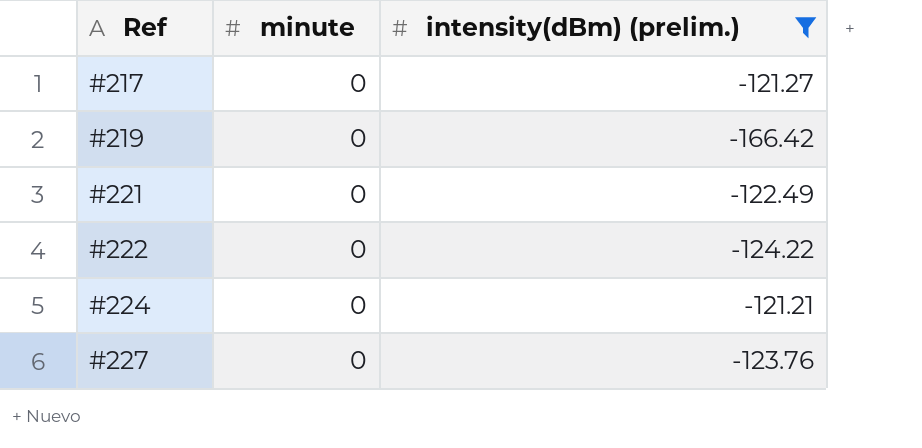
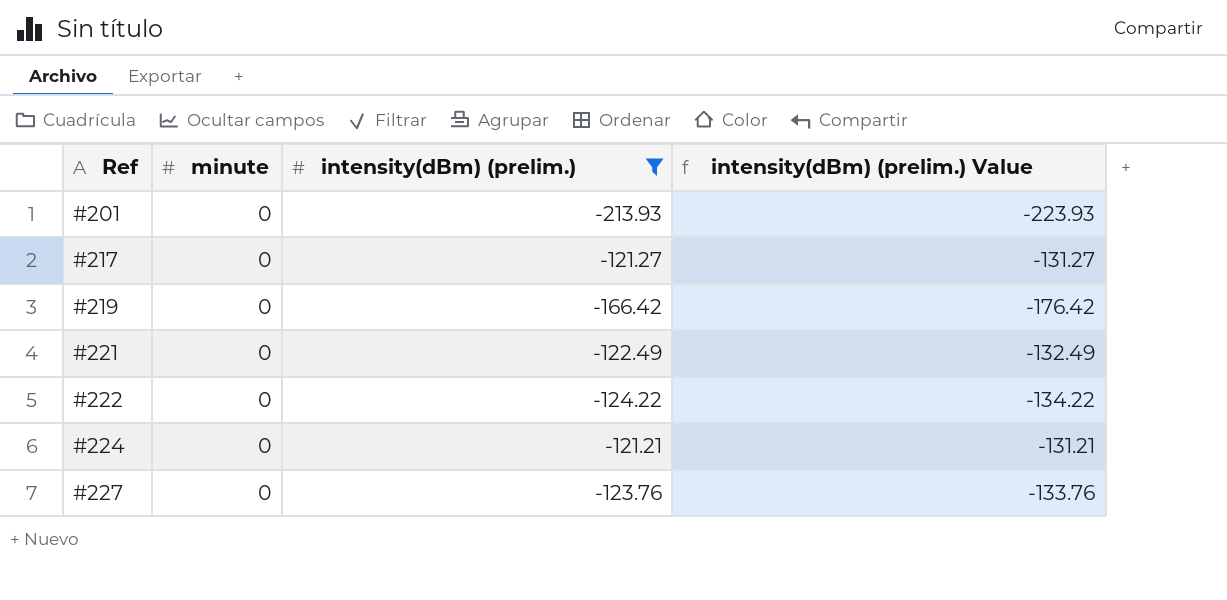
column intensity(dBm) (prelim.) Value | formula: none -> [intensity(dBm) (prelim.)] - 10
row #201: none -> 0 | -213.93 | -223.93

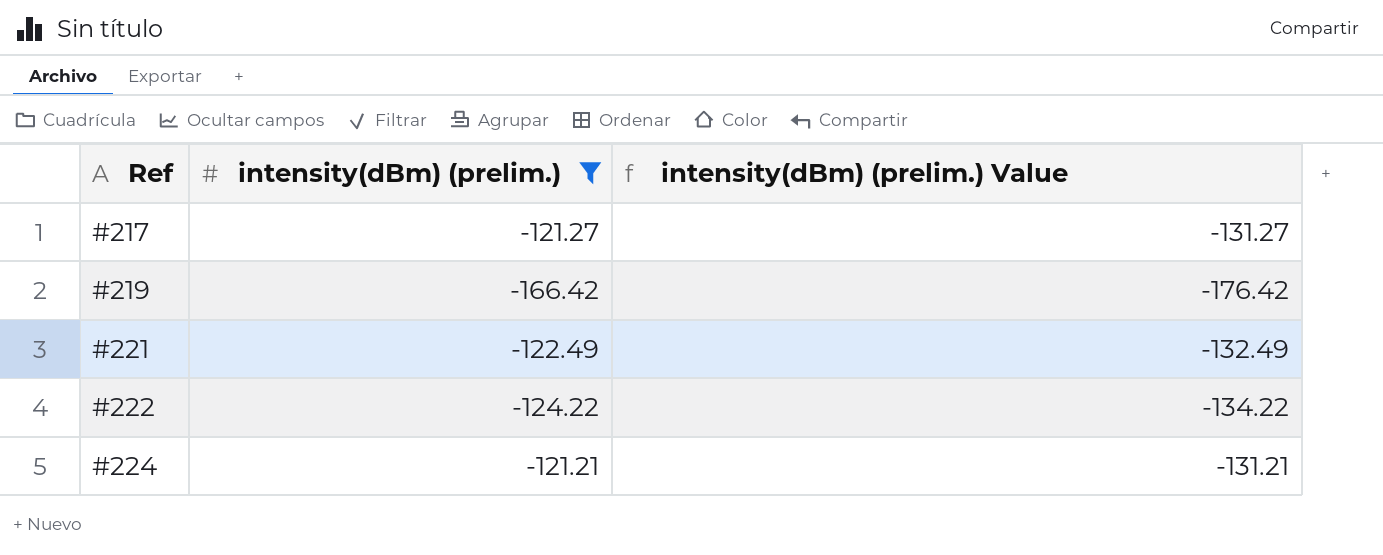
column minute | position: 2 -> none
row #201: 0 | -213.93 | -223.93 -> none
row #227: 0 | -123.76 | -133.76 -> none

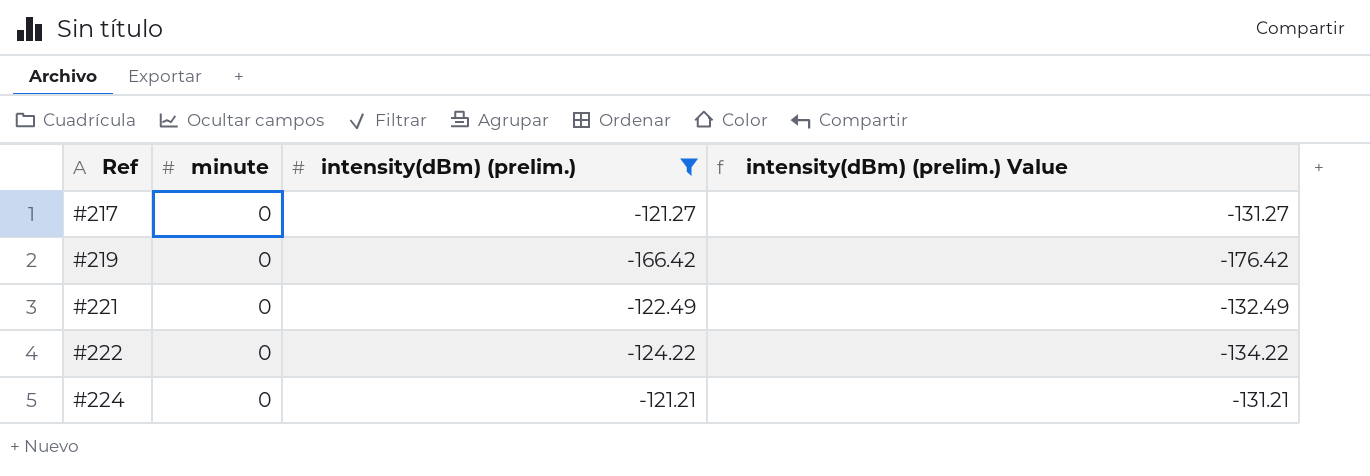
column minute | position: none -> 2

